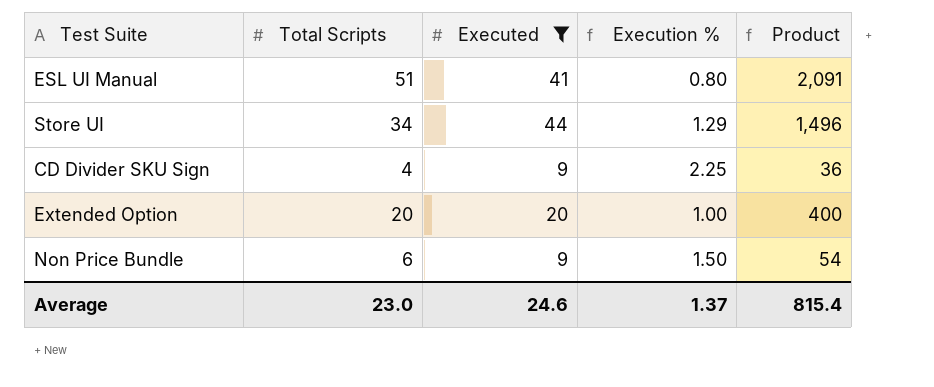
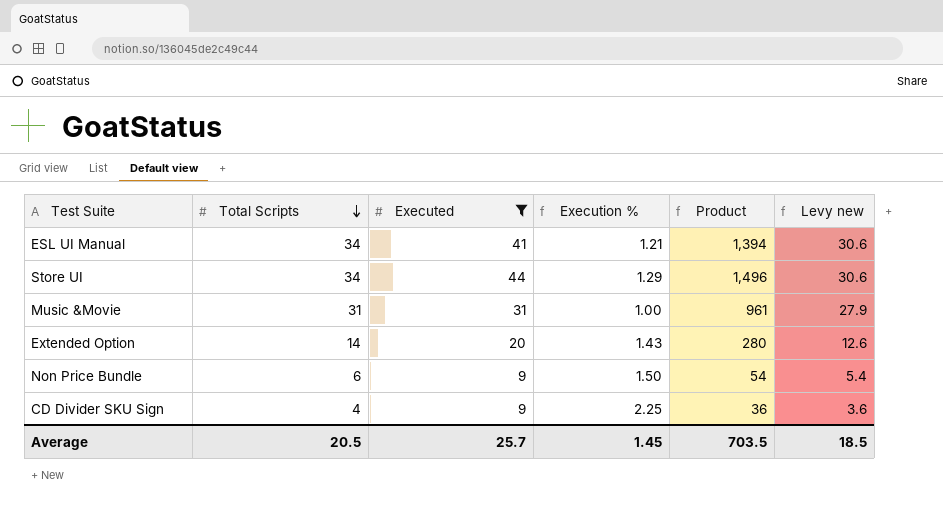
row order: none -> Total Scripts descending
column Levy new | formula: none -> [Total Scripts] * 0.9
ESL UI Manual | Total Scripts: 51 -> 34
ESL UI Manual | Execution %: 0.80 -> 1.21
ESL UI Manual | Product: 2,091 -> 1,394
row Music &Movie: none -> 31 | 31 | 1.00 | 961 | 27.9
Extended Option | Total Scripts: 20 -> 14
Extended Option | Execution %: 1.00 -> 1.43
Extended Option | Product: 400 -> 280
Average | Total Scripts: 23.0 -> 20.5
Average | Executed: 24.6 -> 25.7
Average | Execution %: 1.37 -> 1.45
Average | Product: 815.4 -> 703.5

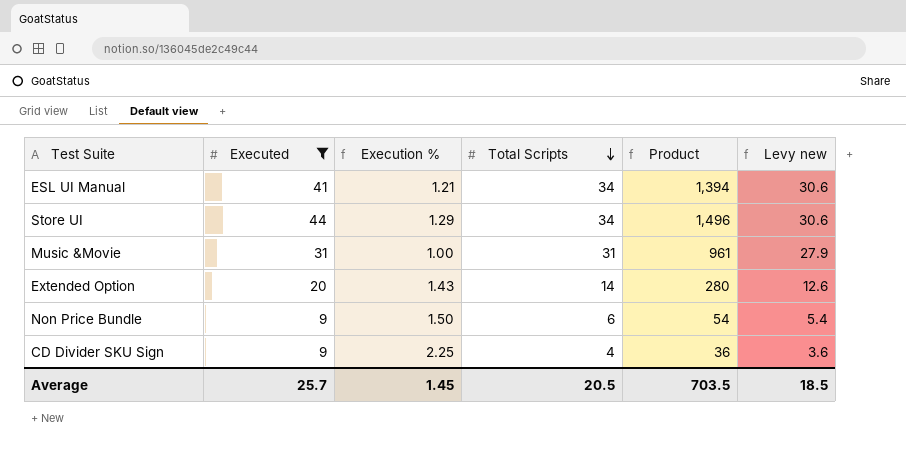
column Total Scripts | position: 2 -> 4

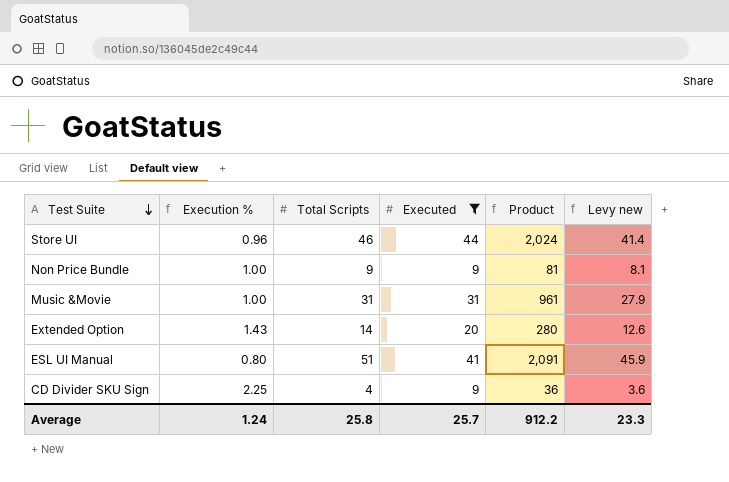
row order: Total Scripts descending -> Test Suite descending
column Executed | position: 2 -> 4
Store UI | Execution %: 1.29 -> 0.96
Store UI | Total Scripts: 34 -> 46
Store UI | Product: 1,496 -> 2,024
Store UI | Levy new: 30.6 -> 41.4
Non Price Bundle | Execution %: 1.50 -> 1.00
Non Price Bundle | Total Scripts: 6 -> 9
Non Price Bundle | Product: 54 -> 81
Non Price Bundle | Levy new: 5.4 -> 8.1
ESL UI Manual | Execution %: 1.21 -> 0.80
ESL UI Manual | Total Scripts: 34 -> 51
ESL UI Manual | Product: 1,394 -> 2,091
ESL UI Manual | Levy new: 30.6 -> 45.9
Average | Execution %: 1.45 -> 1.24
Average | Total Scripts: 20.5 -> 25.8
Average | Product: 703.5 -> 912.2
Average | Levy new: 18.5 -> 23.3

